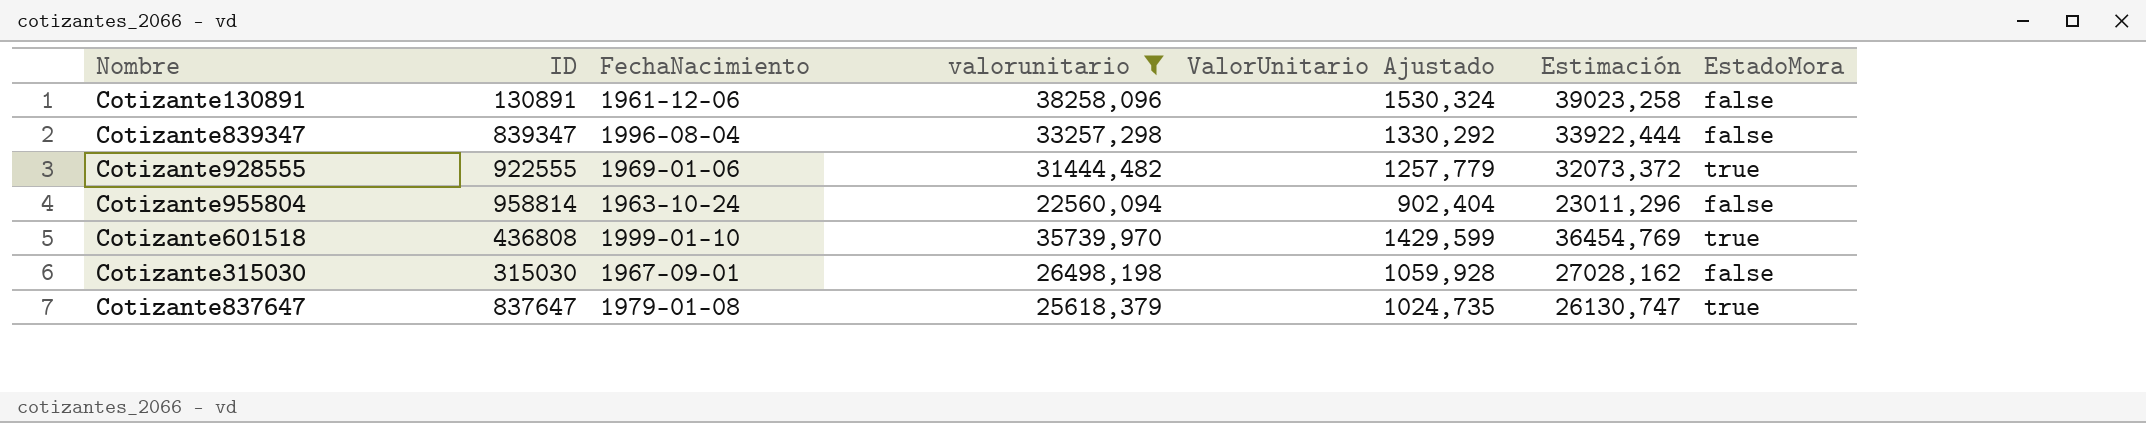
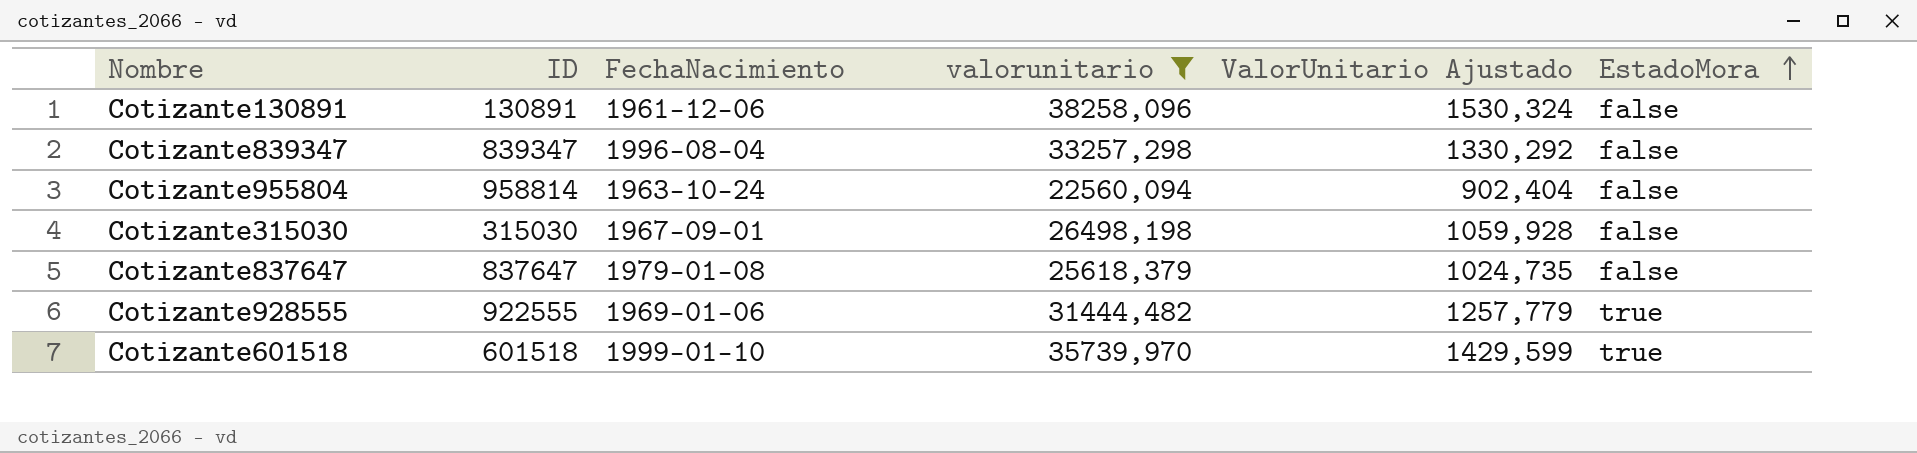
row order: none -> EstadoMora ascending
column Estimación | formula: [valorunitario] * 1,02 -> none
Cotizante837647 | EstadoMora: true -> false
Cotizante601518 | ID: 436808 -> 601518

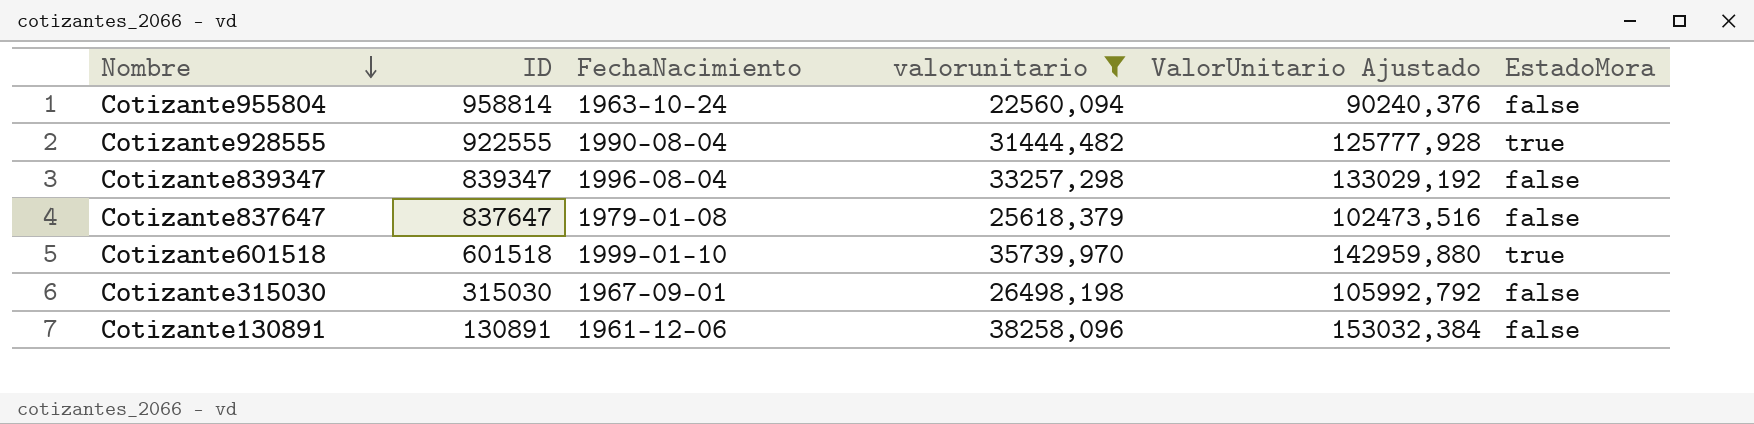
row order: EstadoMora ascending -> Nombre descending
column ValorUnitario Ajustado | formula: [valorunitario] * 0,04 -> [valorunitario] * 4
Cotizante928555 | FechaNacimiento: 1969-01-06 -> 1990-08-04

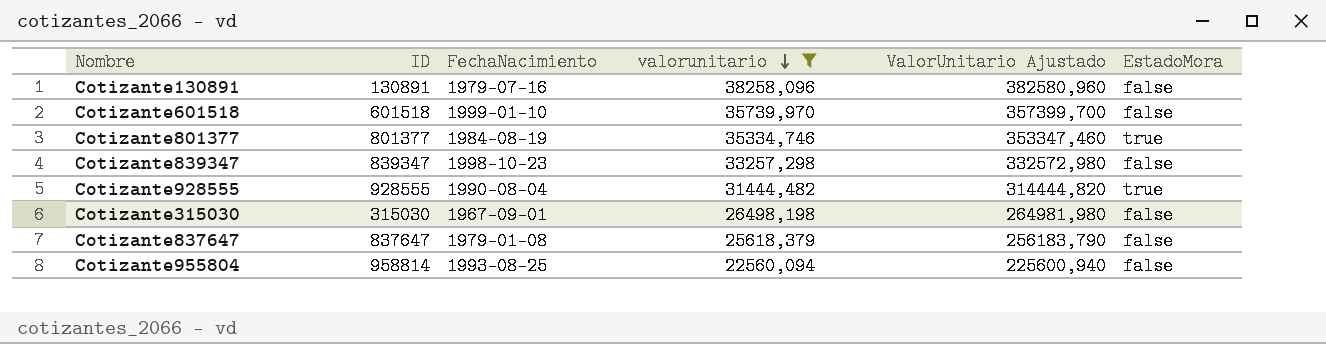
row order: Nombre descending -> valorunitario descending
column ValorUnitario Ajustado | formula: [valorunitario] * 4 -> [valorunitario] * 10
Cotizante130891 | FechaNacimiento: 1961-12-06 -> 1979-07-16
Cotizante601518 | EstadoMora: true -> false
row Cotizante801377: none -> 801377 | 1984-08-19 | 35334,746 | 353347,460 | true
Cotizante839347 | FechaNacimiento: 1996-08-04 -> 1998-10-23
Cotizante928555 | ID: 922555 -> 928555
Cotizante955804 | FechaNacimiento: 1963-10-24 -> 1993-08-25

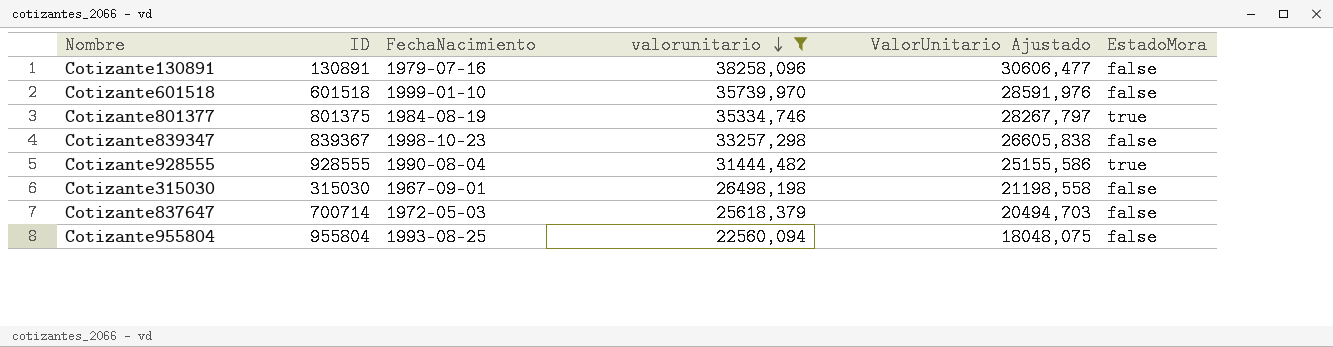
column ValorUnitario Ajustado | formula: [valorunitario] * 10 -> [valorunitario] * 0,8
Cotizante801377 | ID: 801377 -> 801375
Cotizante839347 | ID: 839347 -> 839367
Cotizante837647 | ID: 837647 -> 700714
Cotizante837647 | FechaNacimiento: 1979-01-08 -> 1972-05-03
Cotizante955804 | ID: 958814 -> 955804

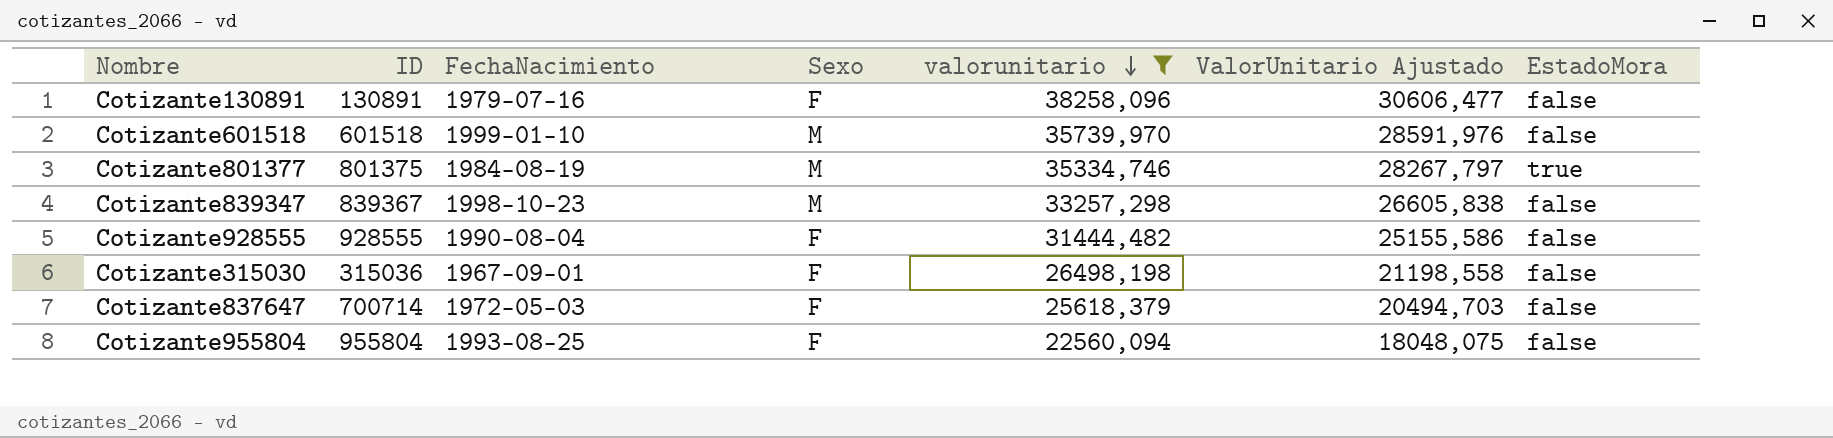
column Sexo | position: none -> 4
Cotizante928555 | EstadoMora: true -> false
Cotizante315030 | ID: 315030 -> 315036

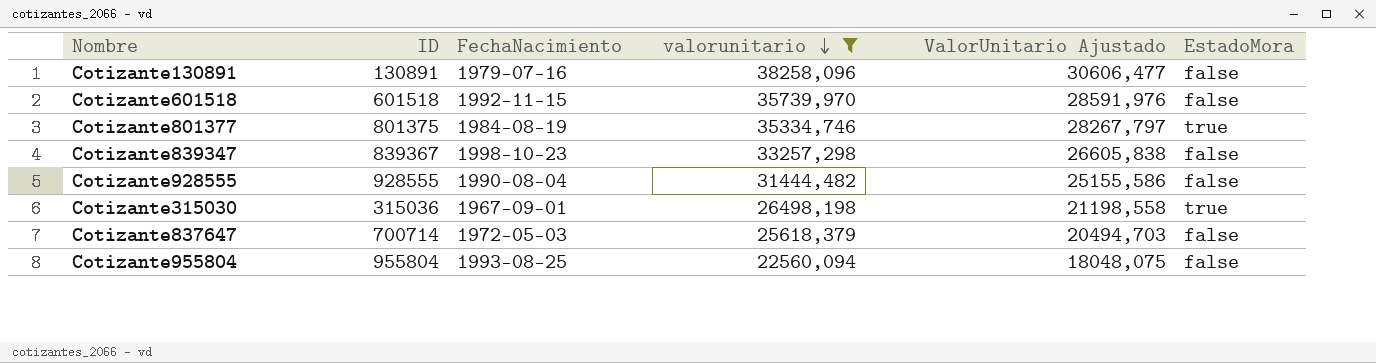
column Sexo | position: 4 -> none
Cotizante601518 | FechaNacimiento: 1999-01-10 -> 1992-11-15
Cotizante315030 | EstadoMora: false -> true

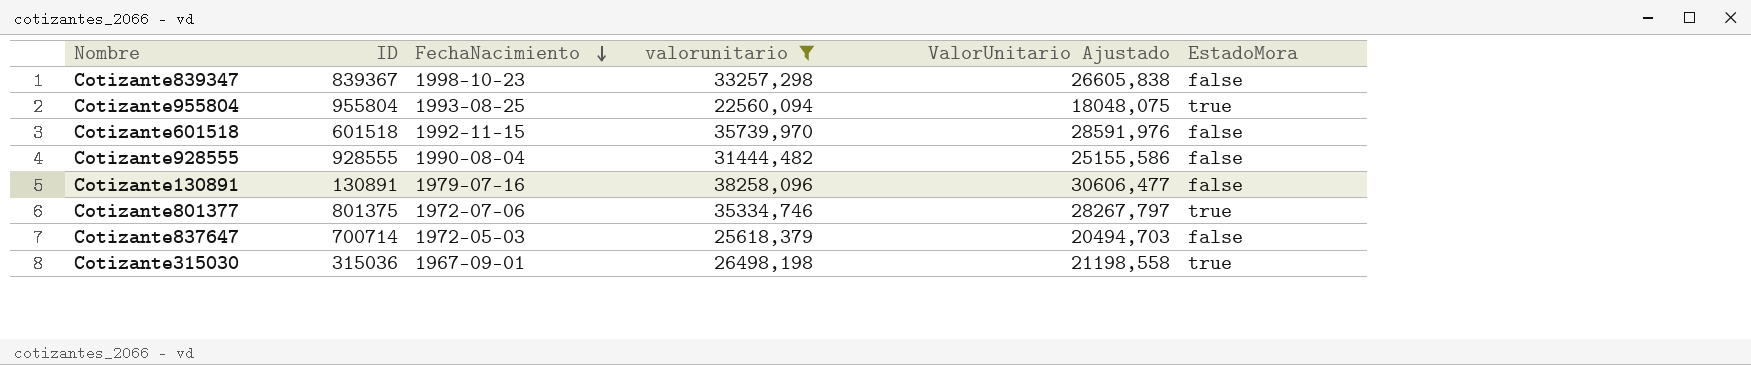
row order: valorunitario descending -> FechaNacimiento descending
Cotizante955804 | EstadoMora: false -> true
Cotizante801377 | FechaNacimiento: 1984-08-19 -> 1972-07-06

